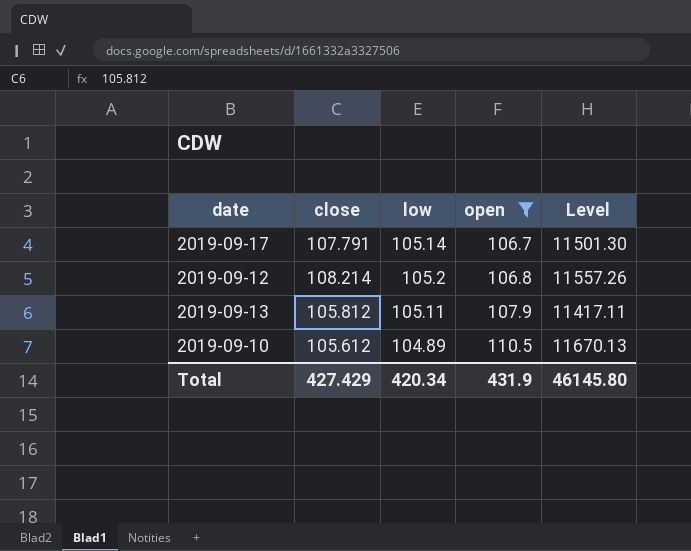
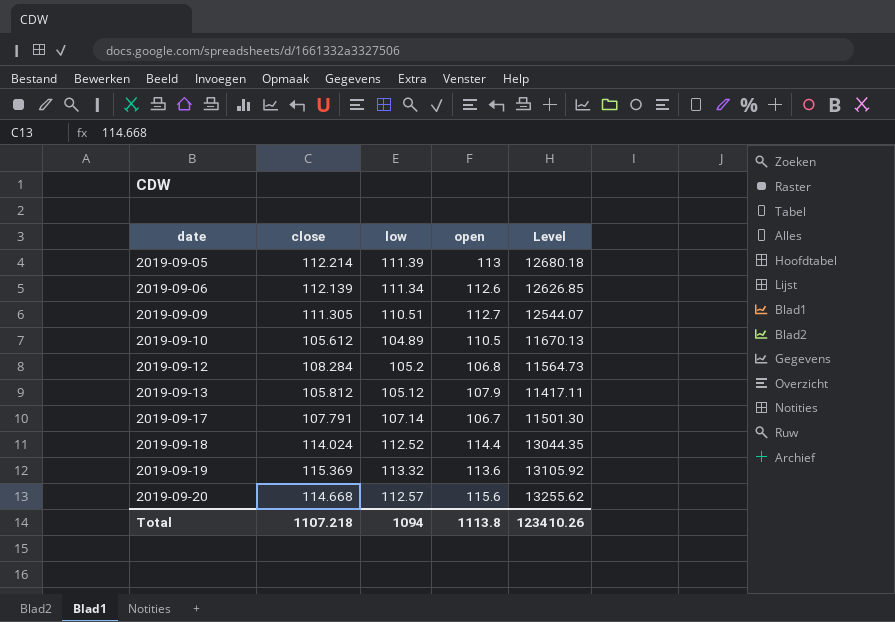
filter: open <= 110.5 -> none
row order: open ascending -> date ascending
2019-09-12 | close: 108.214 -> 108.284
2019-09-12 | Level: 11557.26 -> 11564.73
2019-09-13 | low: 105.11 -> 105.12
2019-09-17 | low: 105.14 -> 107.14
Total | close: 427.429 -> 1107.218
Total | low: 420.34 -> 1094
Total | open: 431.9 -> 1113.8
Total | Level: 46145.80 -> 123410.26

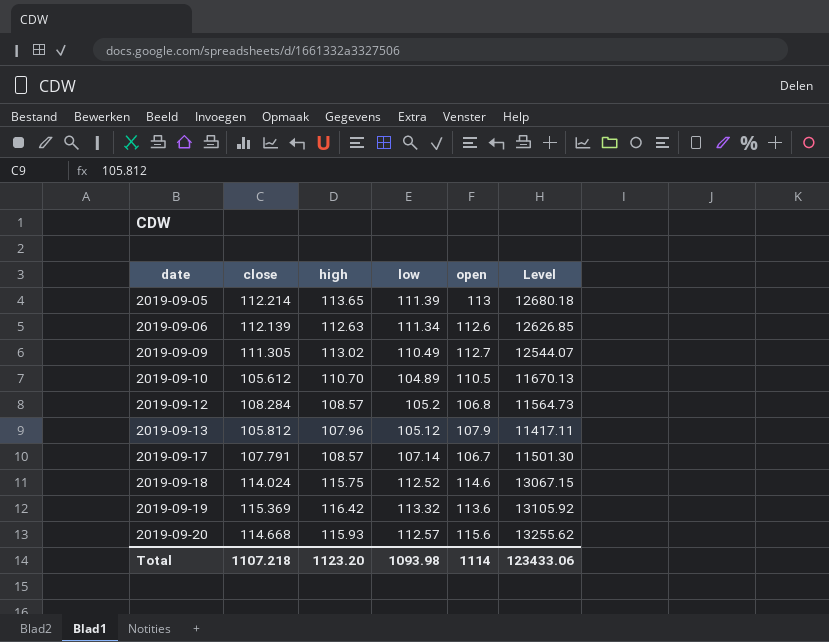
column high | position: none -> 3
2019-09-09 | low: 110.51 -> 110.49
2019-09-18 | open: 114.4 -> 114.6
2019-09-18 | Level: 13044.35 -> 13067.15
Total | low: 1094 -> 1093.98
Total | open: 1113.8 -> 1114
Total | Level: 123410.26 -> 123433.06

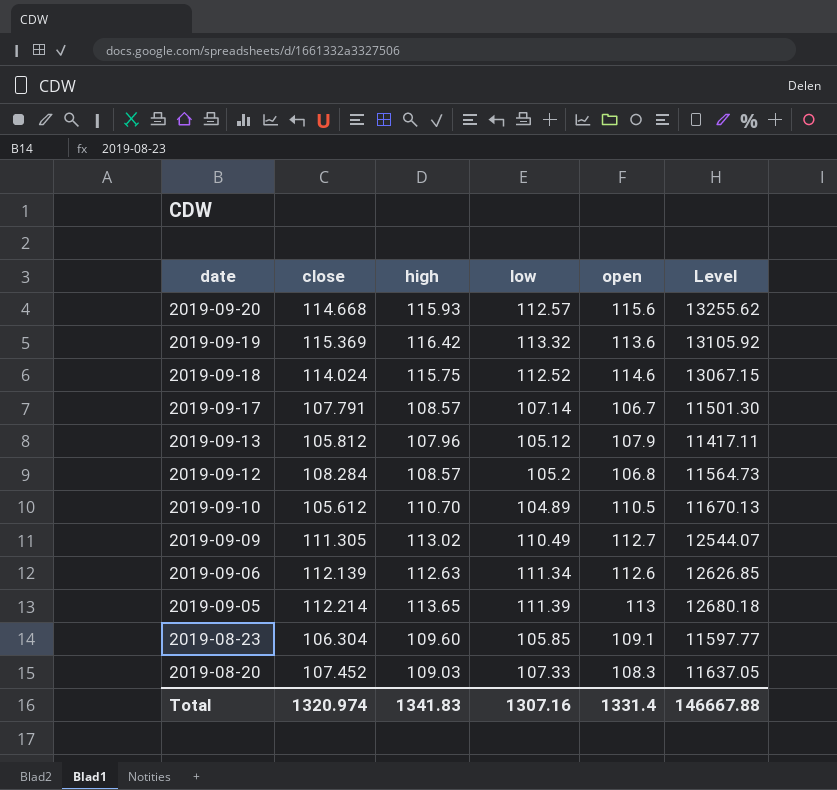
row order: date ascending -> date descending
row 2019-08-23: none -> 106.304 | 109.60 | 105.85 | 109.1 | 11597.77
row 2019-08-20: none -> 107.452 | 109.03 | 107.33 | 108.3 | 11637.05
Total | close: 1107.218 -> 1320.974
Total | high: 1123.20 -> 1341.83
Total | low: 1093.98 -> 1307.16
Total | open: 1114 -> 1331.4
Total | Level: 123433.06 -> 146667.88

